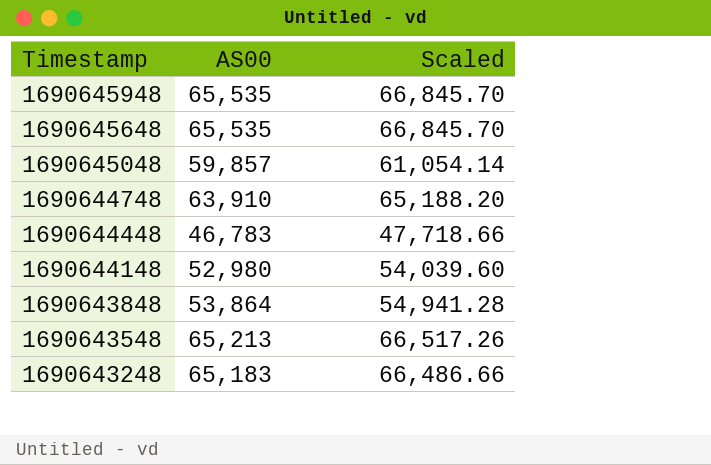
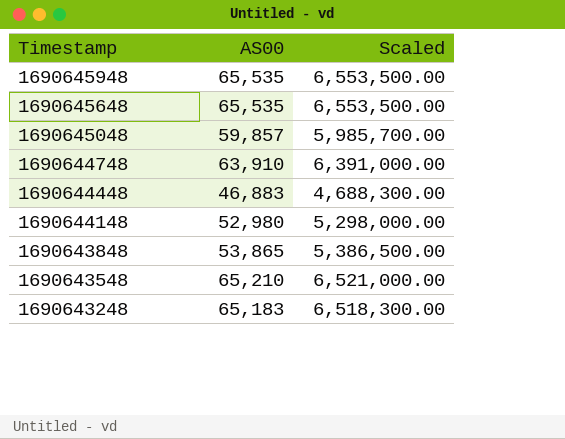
column Scaled | formula: [AS00] * 1.02 -> [AS00] * 100
1690644448 | AS00: 46,783 -> 46,883
1690643848 | AS00: 53,864 -> 53,865
1690643548 | AS00: 65,213 -> 65,210

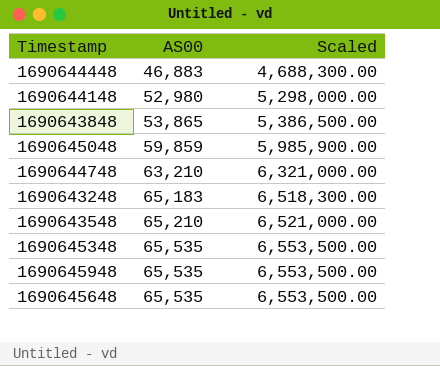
row order: Timestamp descending -> AS00 ascending
1690645048 | AS00: 59,857 -> 59,859
1690645048 | Scaled: 5,985,700.00 -> 5,985,900.00
1690644748 | AS00: 63,910 -> 63,210
1690644748 | Scaled: 6,391,000.00 -> 6,321,000.00
row 1690645348: none -> 65,535 | 6,553,500.00

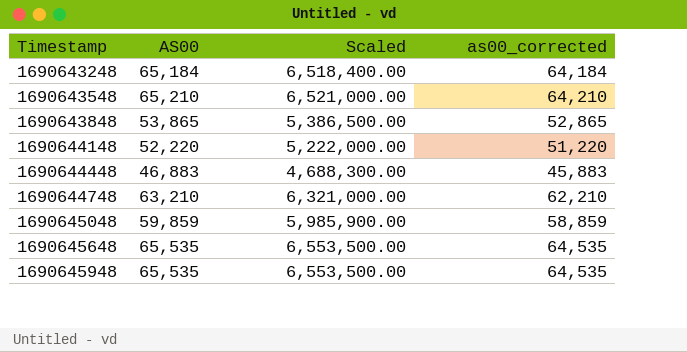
row order: AS00 ascending -> Timestamp ascending
column as00_corrected | formula: none -> [AS00] - 1000
row 1690645348: 65,535 | 6,553,500.00 -> none
1690643248 | AS00: 65,183 -> 65,184
1690643248 | Scaled: 6,518,300.00 -> 6,518,400.00
1690644148 | AS00: 52,980 -> 52,220
1690644148 | Scaled: 5,298,000.00 -> 5,222,000.00

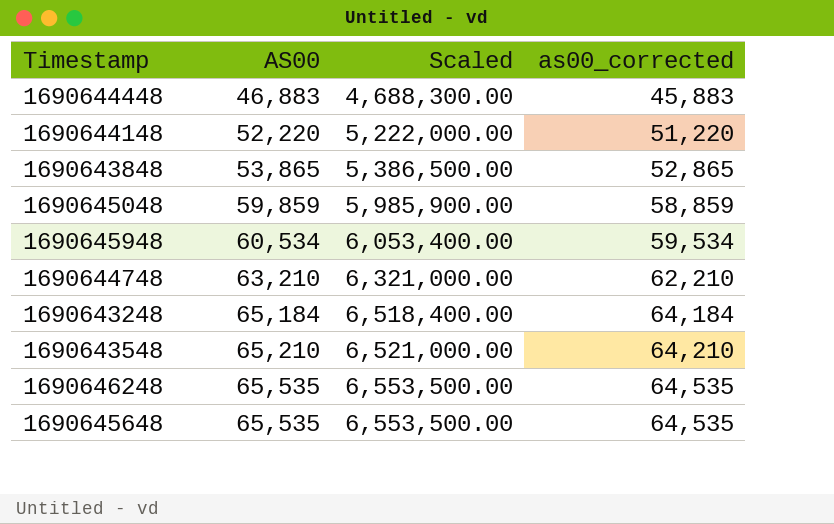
row order: Timestamp ascending -> AS00 ascending
1690645948 | AS00: 65,535 -> 60,534
1690645948 | Scaled: 6,553,500.00 -> 6,053,400.00
1690645948 | as00_corrected: 64,535 -> 59,534
row 1690646248: none -> 65,535 | 6,553,500.00 | 64,535

